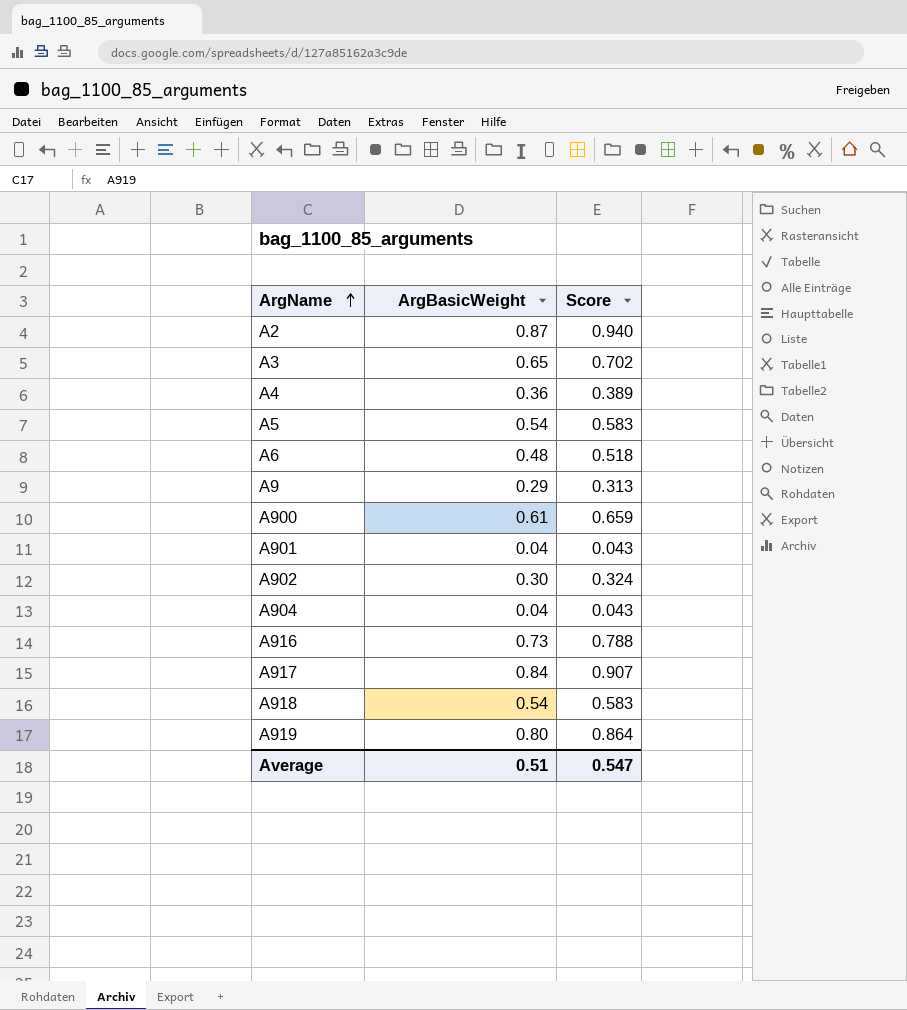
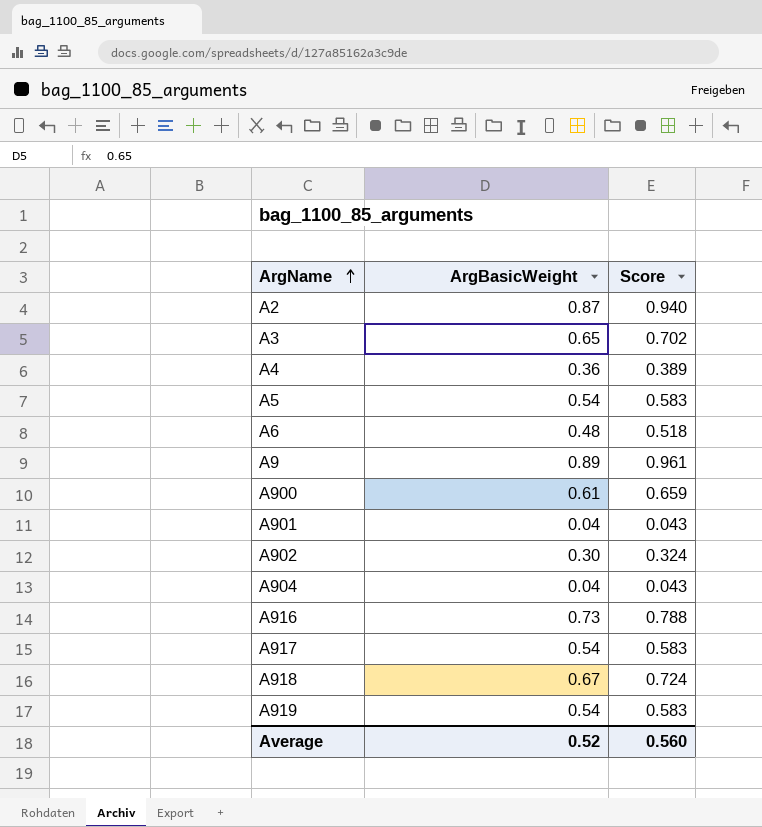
A9 | ArgBasicWeight: 0.29 -> 0.89
A9 | Score: 0.313 -> 0.961
A917 | ArgBasicWeight: 0.84 -> 0.54
A917 | Score: 0.907 -> 0.583
A918 | ArgBasicWeight: 0.54 -> 0.67
A918 | Score: 0.583 -> 0.724
A919 | ArgBasicWeight: 0.80 -> 0.54
A919 | Score: 0.864 -> 0.583
Average | ArgBasicWeight: 0.51 -> 0.52
Average | Score: 0.547 -> 0.560

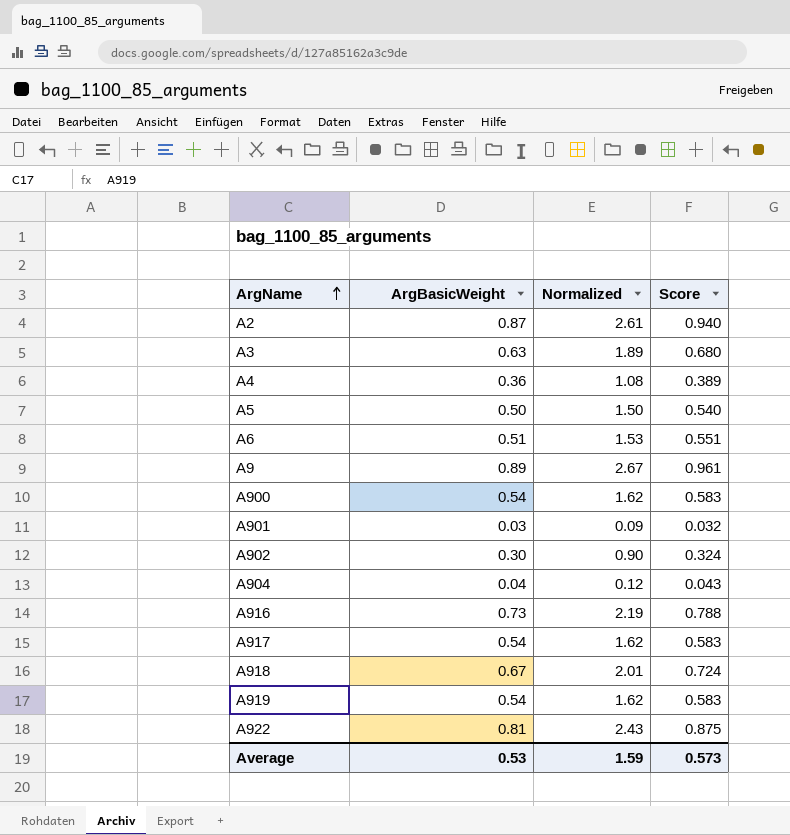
column Normalized | formula: none -> [ArgBasicWeight] * 3
A3 | ArgBasicWeight: 0.65 -> 0.63
A3 | Score: 0.702 -> 0.680
A5 | ArgBasicWeight: 0.54 -> 0.50
A5 | Score: 0.583 -> 0.540
A6 | ArgBasicWeight: 0.48 -> 0.51
A6 | Score: 0.518 -> 0.551
A900 | ArgBasicWeight: 0.61 -> 0.54
A900 | Score: 0.659 -> 0.583
A901 | ArgBasicWeight: 0.04 -> 0.03
A901 | Score: 0.043 -> 0.032
row A922: none -> 0.81 | 2.43 | 0.875
Average | ArgBasicWeight: 0.52 -> 0.53
Average | Score: 0.560 -> 0.573

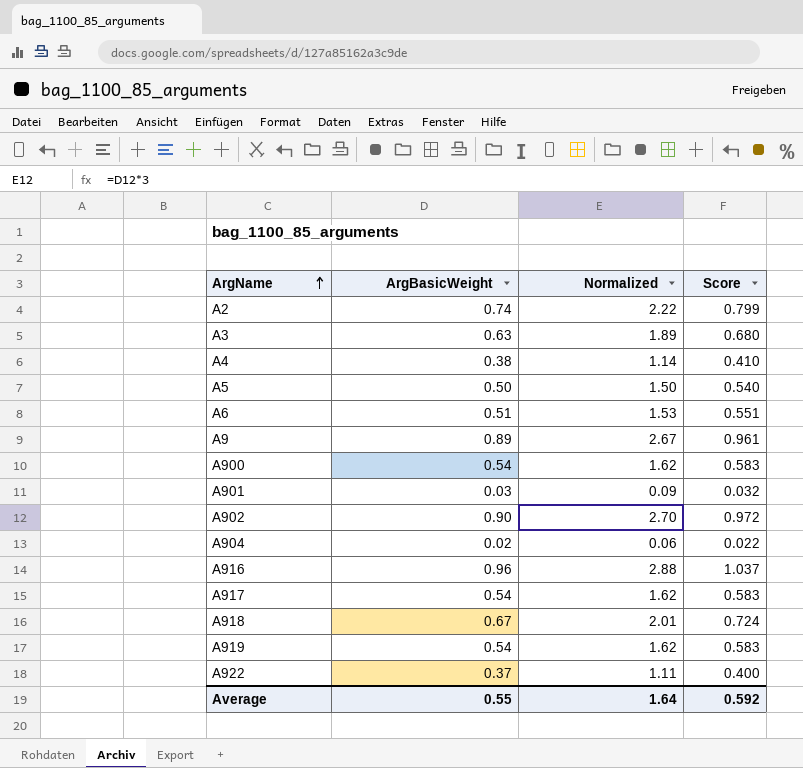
A2 | ArgBasicWeight: 0.87 -> 0.74
A2 | Normalized: 2.61 -> 2.22
A2 | Score: 0.940 -> 0.799
A4 | ArgBasicWeight: 0.36 -> 0.38
A4 | Normalized: 1.08 -> 1.14
A4 | Score: 0.389 -> 0.410
A902 | ArgBasicWeight: 0.30 -> 0.90
A902 | Normalized: 0.90 -> 2.70
A902 | Score: 0.324 -> 0.972
A904 | ArgBasicWeight: 0.04 -> 0.02
A904 | Normalized: 0.12 -> 0.06
A904 | Score: 0.043 -> 0.022
A916 | ArgBasicWeight: 0.73 -> 0.96
A916 | Normalized: 2.19 -> 2.88
A916 | Score: 0.788 -> 1.037
A922 | ArgBasicWeight: 0.81 -> 0.37
A922 | Normalized: 2.43 -> 1.11
A922 | Score: 0.875 -> 0.400
Average | ArgBasicWeight: 0.53 -> 0.55
Average | Normalized: 1.59 -> 1.64
Average | Score: 0.573 -> 0.592

